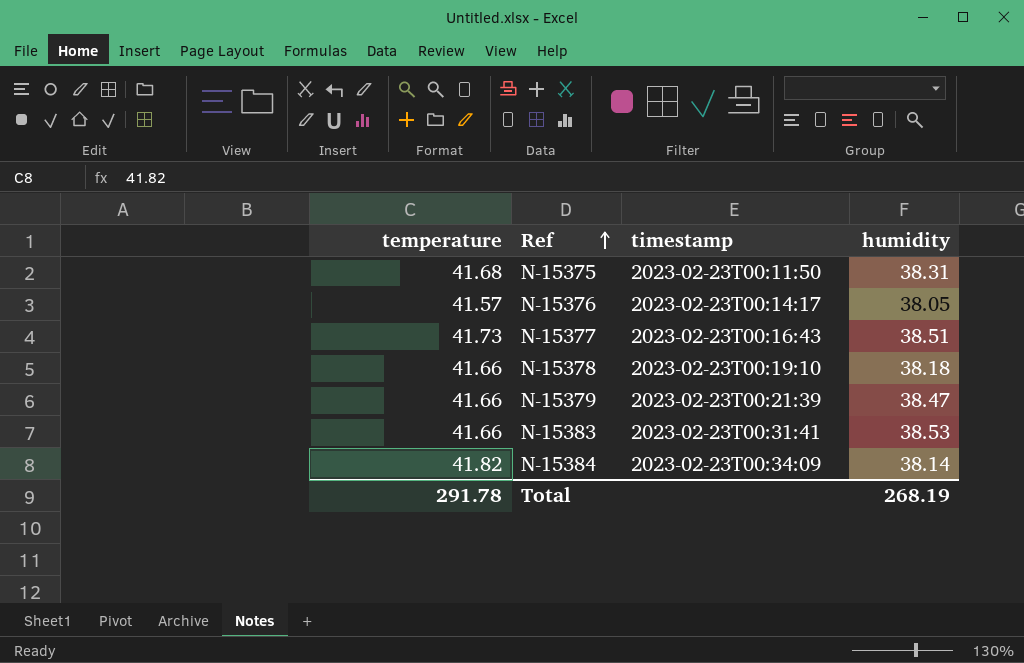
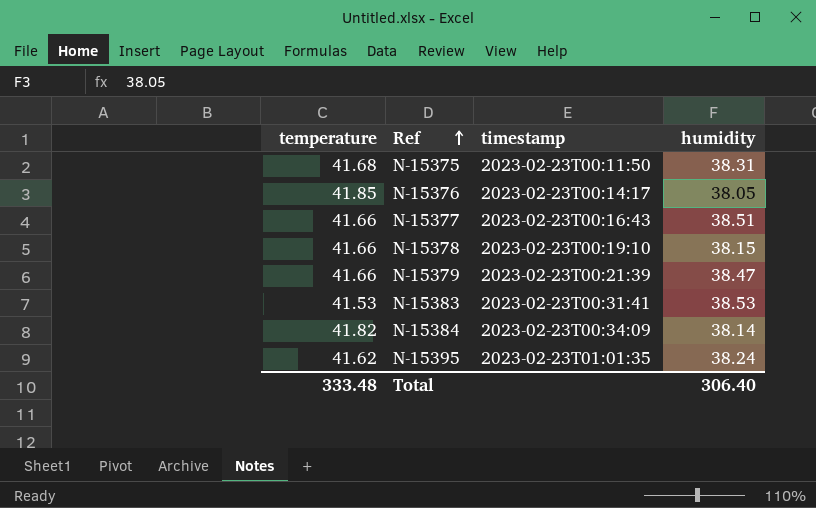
N-15376 | temperature: 41.57 -> 41.85
N-15377 | temperature: 41.73 -> 41.66
N-15378 | humidity: 38.18 -> 38.15
N-15383 | temperature: 41.66 -> 41.53
row N-15395: none -> 41.62 | 2023-02-23T01:01:35 | 38.24
Total | temperature: 291.78 -> 333.48
Total | humidity: 268.19 -> 306.40

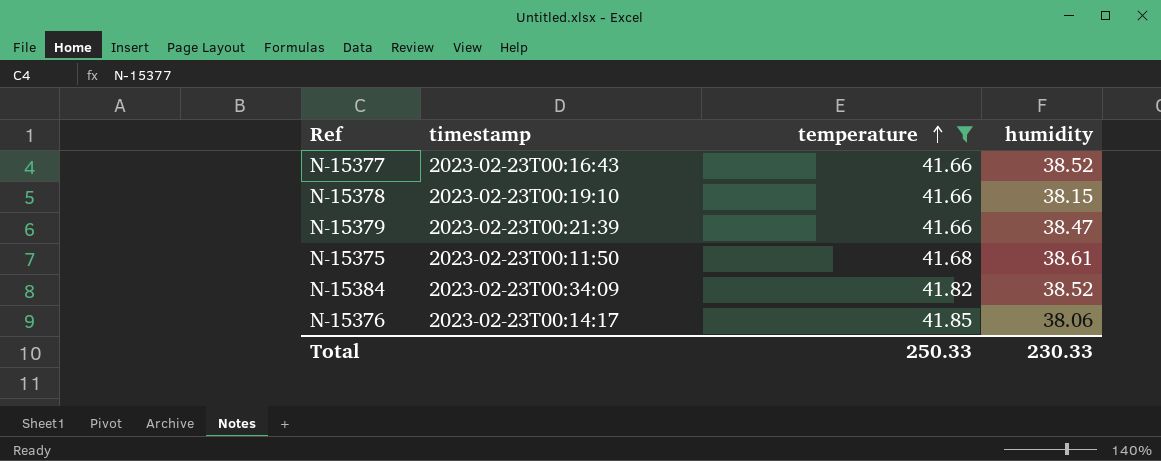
filter: none -> temperature >= 41.66
row order: Ref ascending -> temperature ascending
column temperature | position: 1 -> 3
N-15377 | humidity: 38.51 -> 38.52
N-15375 | humidity: 38.31 -> 38.61
N-15384 | humidity: 38.14 -> 38.52
N-15376 | humidity: 38.05 -> 38.06
Total | temperature: 333.48 -> 250.33
Total | humidity: 306.40 -> 230.33

